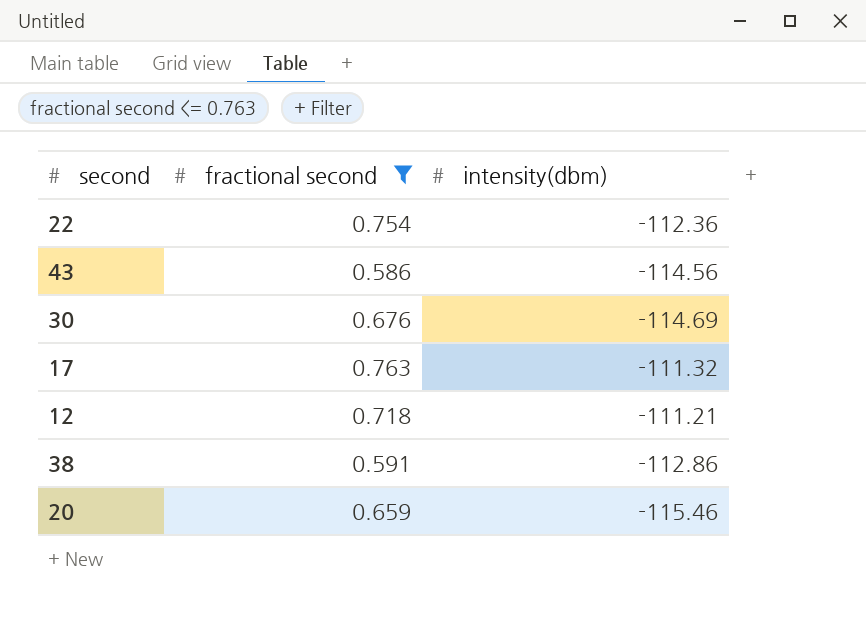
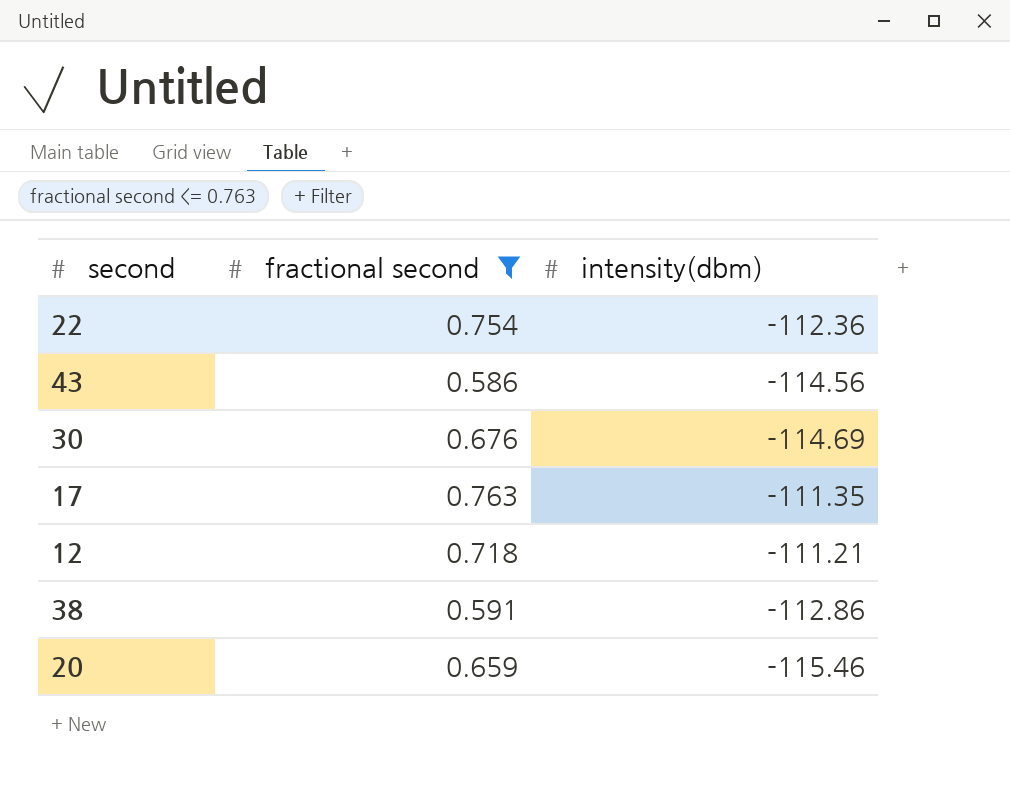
17 | intensity(dbm): -111.32 -> -111.35

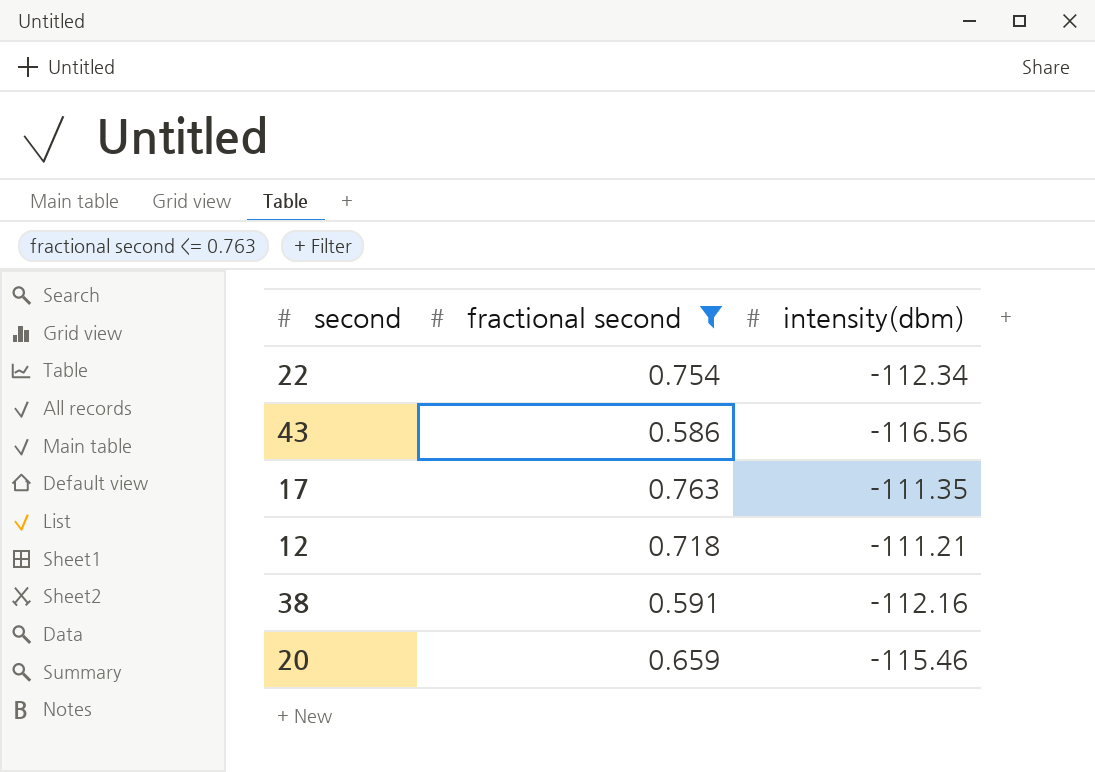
row 30: 0.676 | -114.69 -> none
22 | intensity(dbm): -112.36 -> -112.34
43 | intensity(dbm): -114.56 -> -116.56
38 | intensity(dbm): -112.86 -> -112.16

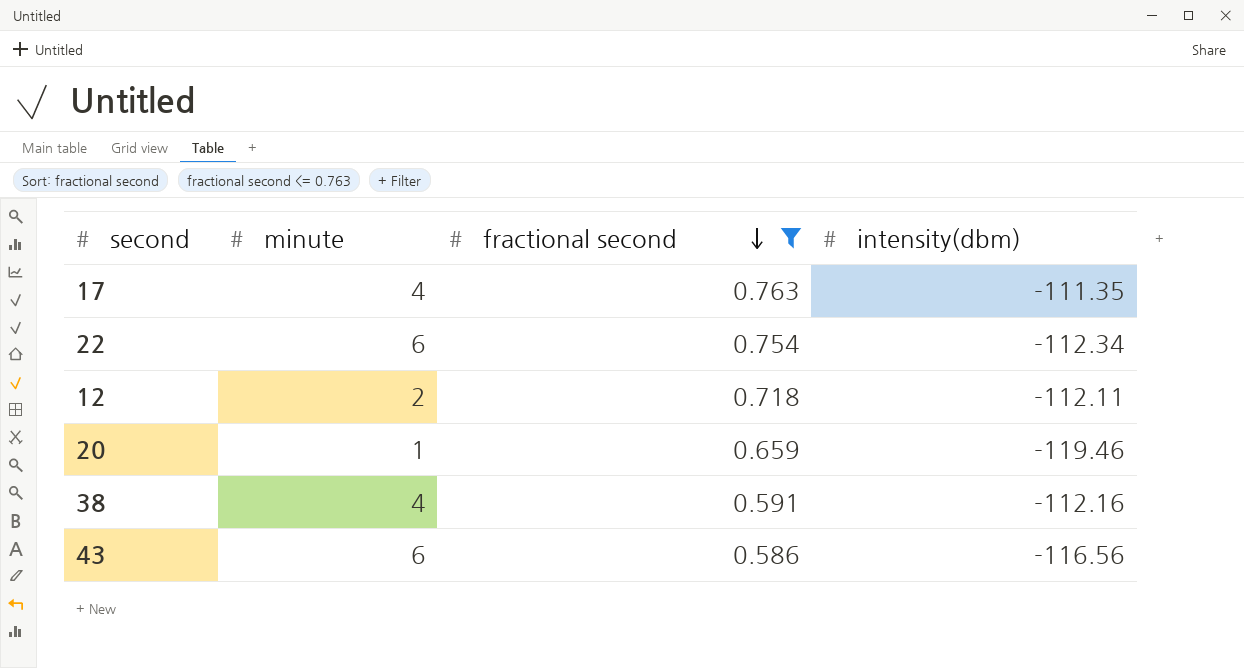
row order: none -> fractional second descending
column minute | position: none -> 2
12 | intensity(dbm): -111.21 -> -112.11
20 | intensity(dbm): -115.46 -> -119.46

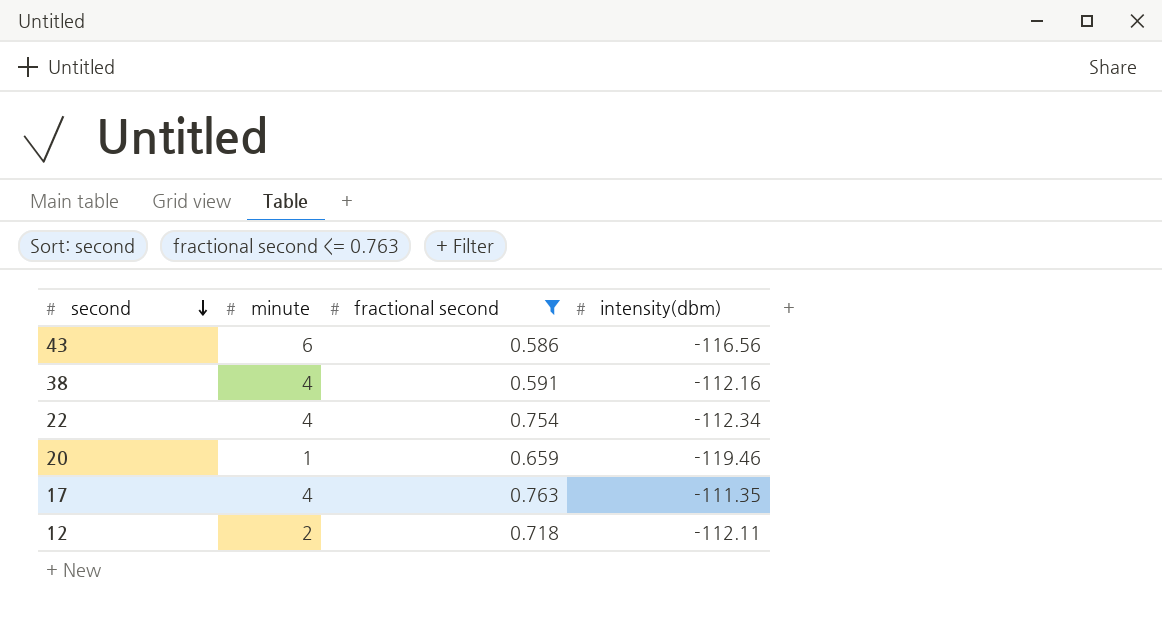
row order: fractional second descending -> second descending
22 | minute: 6 -> 4

